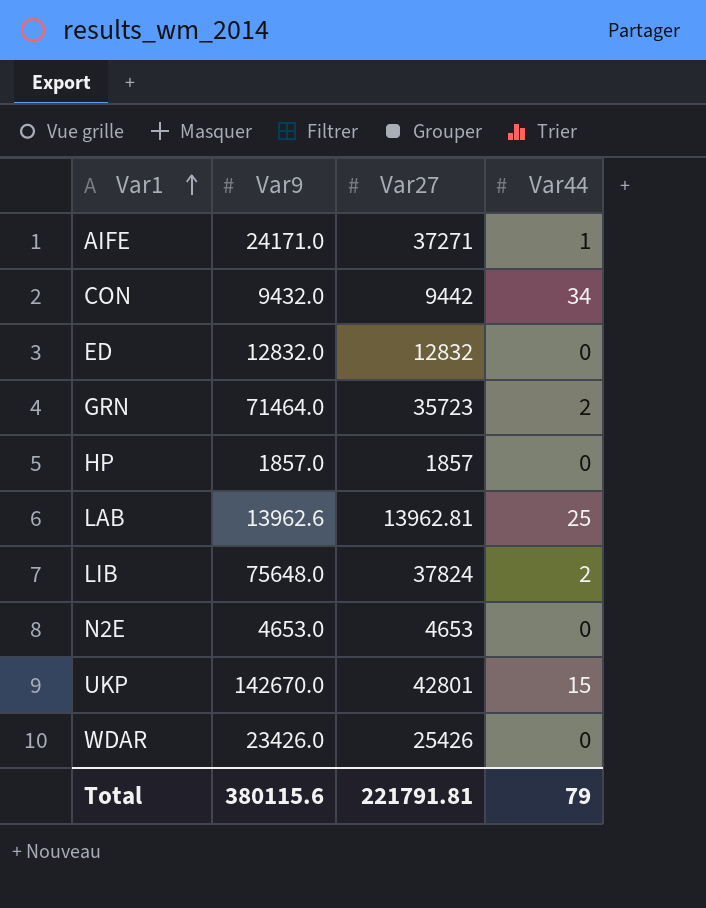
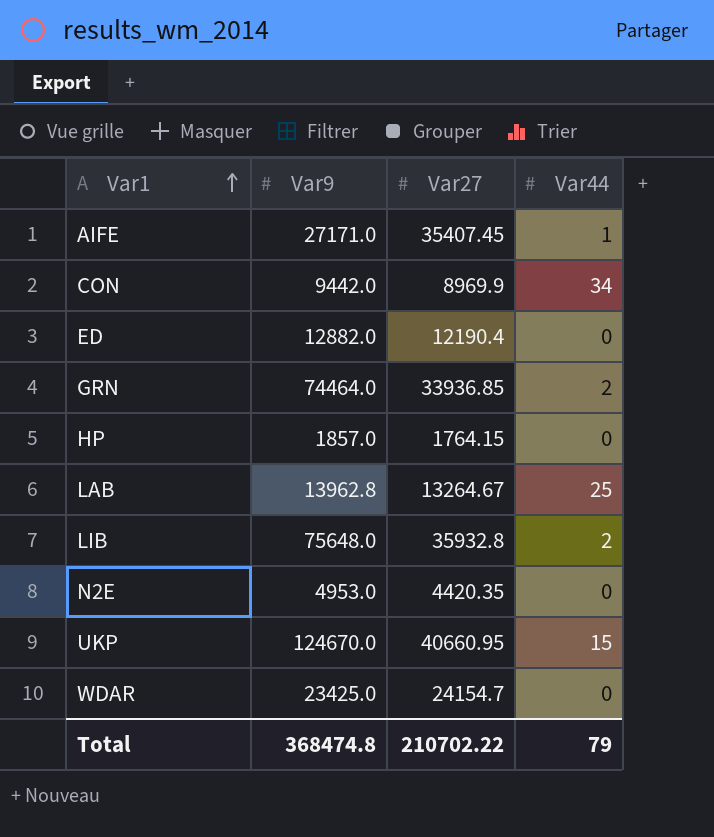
AIFE | Var9: 24171.0 -> 27171.0
AIFE | Var27: 37271 -> 35407.45
CON | Var9: 9432.0 -> 9442.0
CON | Var27: 9442 -> 8969.9
ED | Var9: 12832.0 -> 12882.0
ED | Var27: 12832 -> 12190.4
GRN | Var9: 71464.0 -> 74464.0
GRN | Var27: 35723 -> 33936.85
HP | Var27: 1857 -> 1764.15
LAB | Var9: 13962.6 -> 13962.8
LAB | Var27: 13962.81 -> 13264.67
LIB | Var27: 37824 -> 35932.8
N2E | Var9: 4653.0 -> 4953.0
N2E | Var27: 4653 -> 4420.35
UKP | Var9: 142670.0 -> 124670.0
UKP | Var27: 42801 -> 40660.95
WDAR | Var9: 23426.0 -> 23425.0
WDAR | Var27: 25426 -> 24154.7
Total | Var9: 380115.6 -> 368474.8
Total | Var27: 221791.81 -> 210702.22

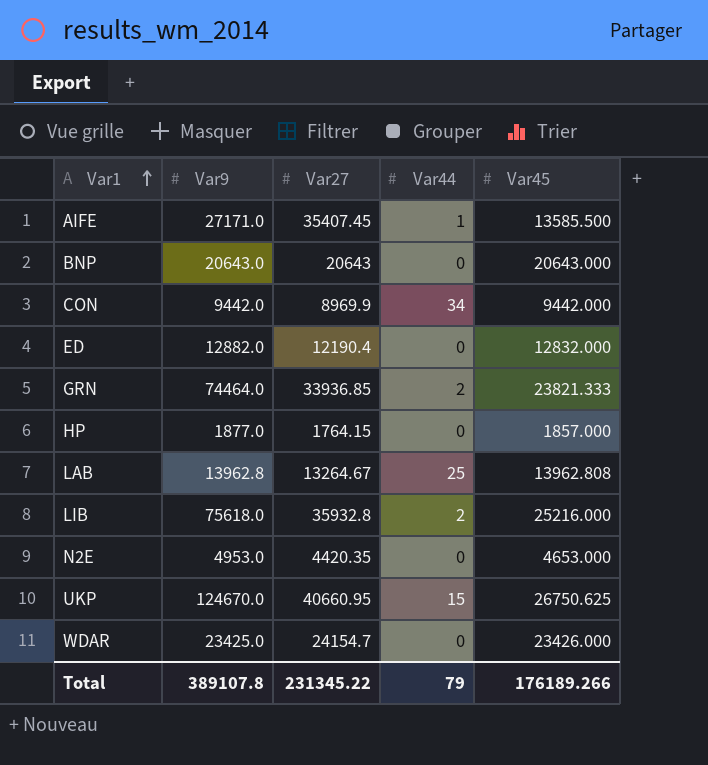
column Var45 | position: none -> 5
row BNP: none -> 20643.0 | 20643 | 0 | 20643.000
HP | Var9: 1857.0 -> 1877.0
LIB | Var9: 75648.0 -> 75618.0
Total | Var9: 368474.8 -> 389107.8
Total | Var27: 210702.22 -> 231345.22

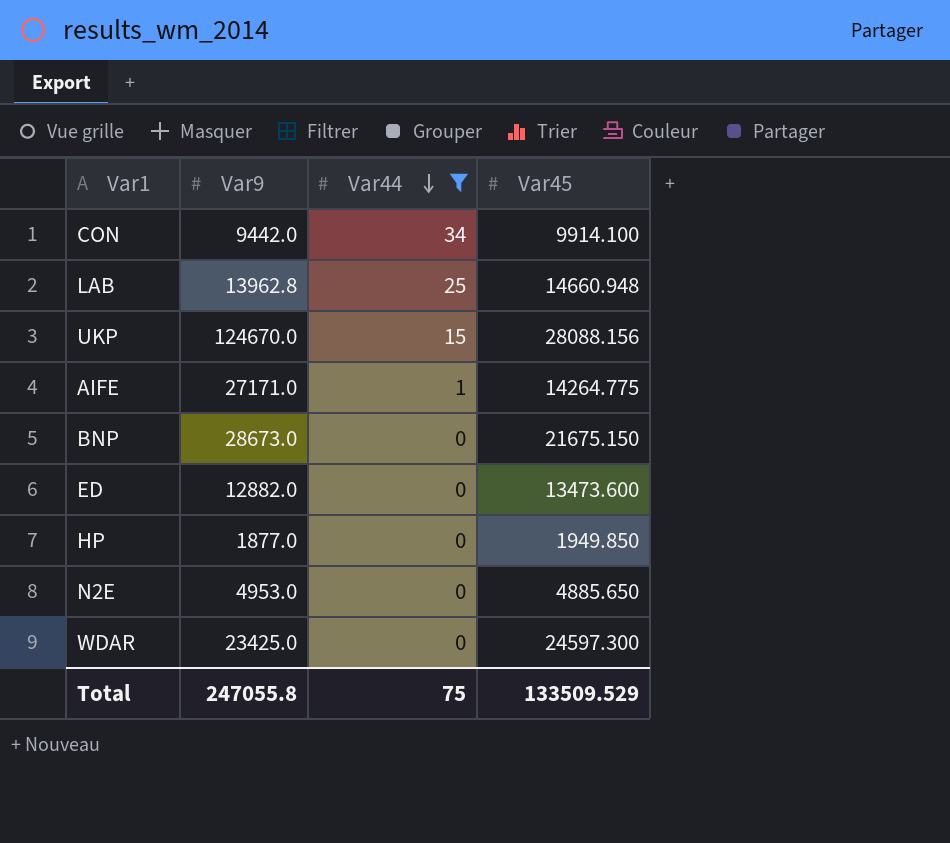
filter: none -> Var44 != 2
row order: Var1 ascending -> Var44 descending
column Var27 | position: 3 -> none
CON | Var45: 9442.000 -> 9914.100
LAB | Var45: 13962.808 -> 14660.948
UKP | Var45: 26750.625 -> 28088.156
AIFE | Var45: 13585.500 -> 14264.775
BNP | Var9: 20643.0 -> 28673.0
BNP | Var45: 20643.000 -> 21675.150
ED | Var45: 12832.000 -> 13473.600
HP | Var45: 1857.000 -> 1949.850
N2E | Var45: 4653.000 -> 4885.650
WDAR | Var45: 23426.000 -> 24597.300
Total | Var9: 389107.8 -> 247055.8
Total | Var44: 79 -> 75
Total | Var45: 176189.266 -> 133509.529

